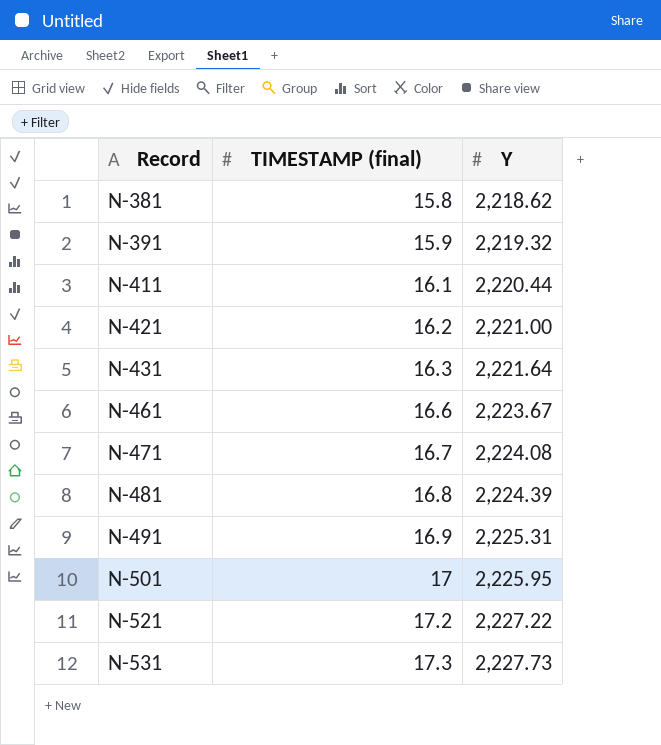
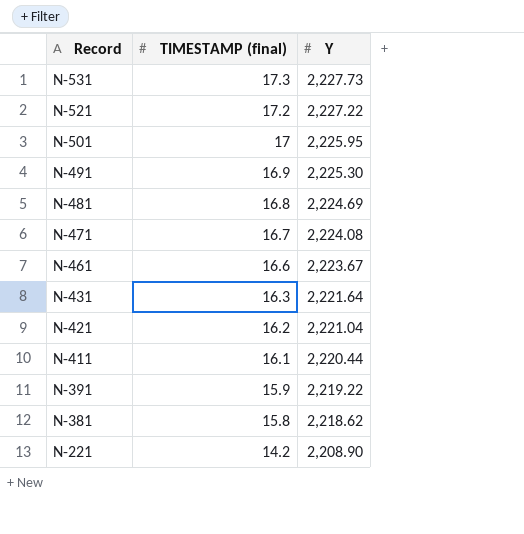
row order: Record ascending -> Record descending
N-491 | Y: 2,225.31 -> 2,225.30
N-481 | Y: 2,224.39 -> 2,224.69
N-421 | Y: 2,221.00 -> 2,221.04
N-391 | Y: 2,219.32 -> 2,219.22
row N-221: none -> 14.2 | 2,208.90

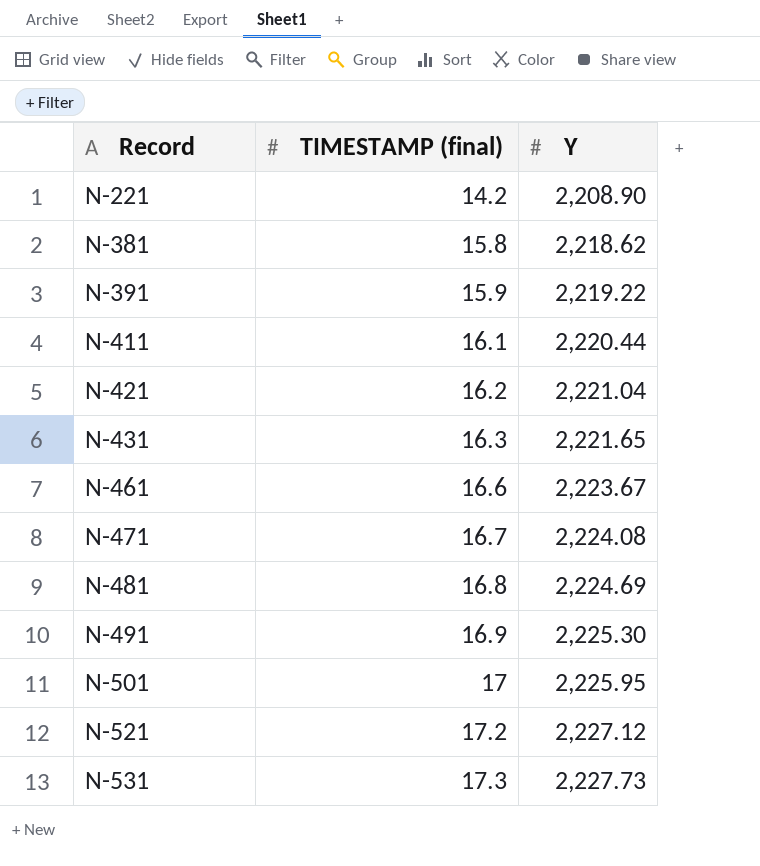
row order: Record descending -> Record ascending
N-431 | Y: 2,221.64 -> 2,221.65
N-521 | Y: 2,227.22 -> 2,227.12

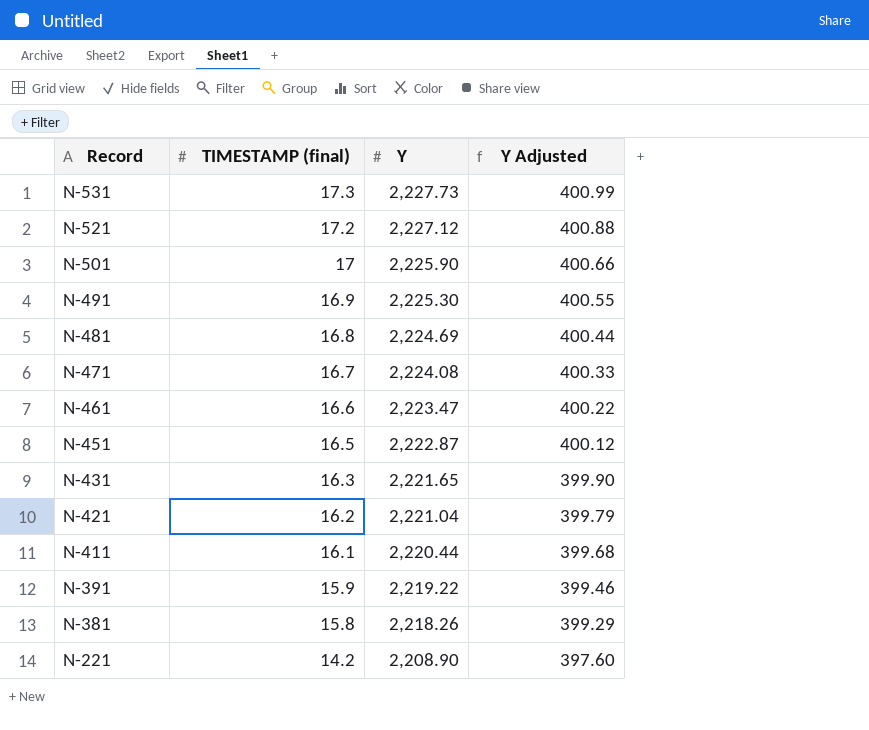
row order: Record ascending -> Record descending
column Y Adjusted | formula: none -> [Y] * 0.18
N-501 | Y: 2,225.95 -> 2,225.90
N-461 | Y: 2,223.67 -> 2,223.47
row N-451: none -> 16.5 | 2,222.87 | 400.12
N-381 | Y: 2,218.62 -> 2,218.26

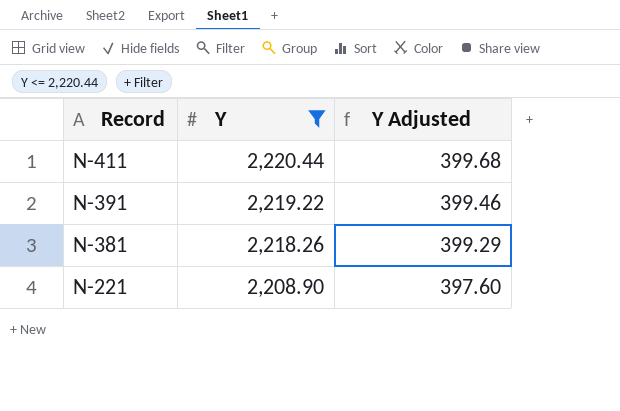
filter: none -> Y <= 2,220.44
column TIMESTAMP (final) | position: 2 -> none

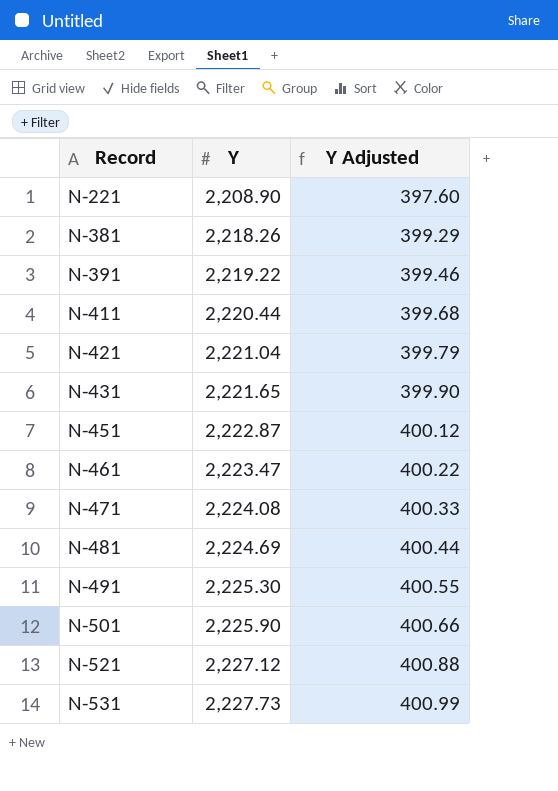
filter: Y <= 2,220.44 -> none
row order: Record descending -> Record ascending

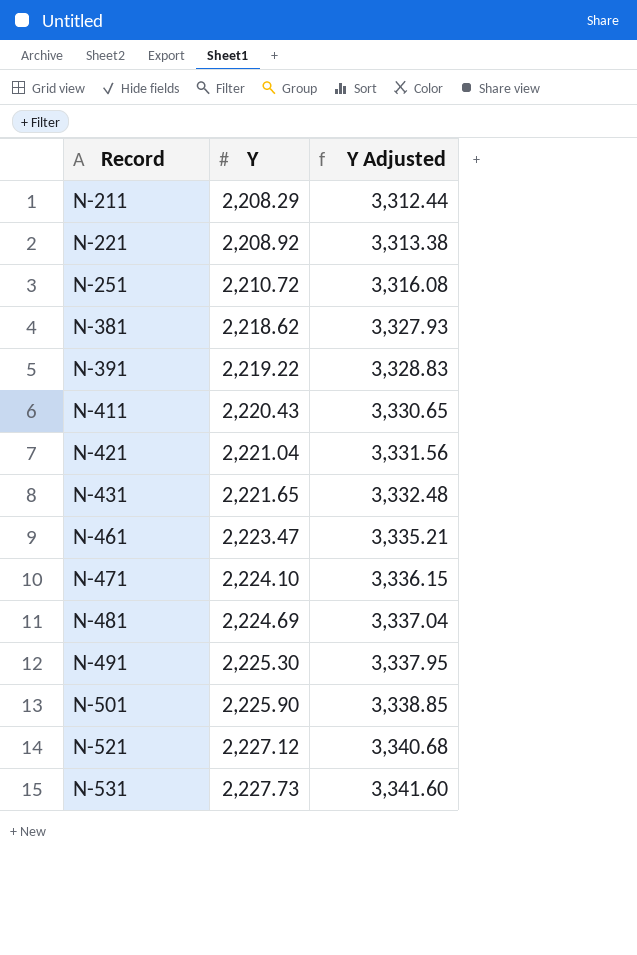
column Y Adjusted | formula: [Y] * 0.18 -> [Y] * 1.5
row N-451: 2,222.87 | 400.12 -> none
row N-211: none -> 2,208.29 | 3,312.44
N-221 | Y: 2,208.90 -> 2,208.92
row N-251: none -> 2,210.72 | 3,316.08
N-381 | Y: 2,218.26 -> 2,218.62
N-411 | Y: 2,220.44 -> 2,220.43
N-471 | Y: 2,224.08 -> 2,224.10

